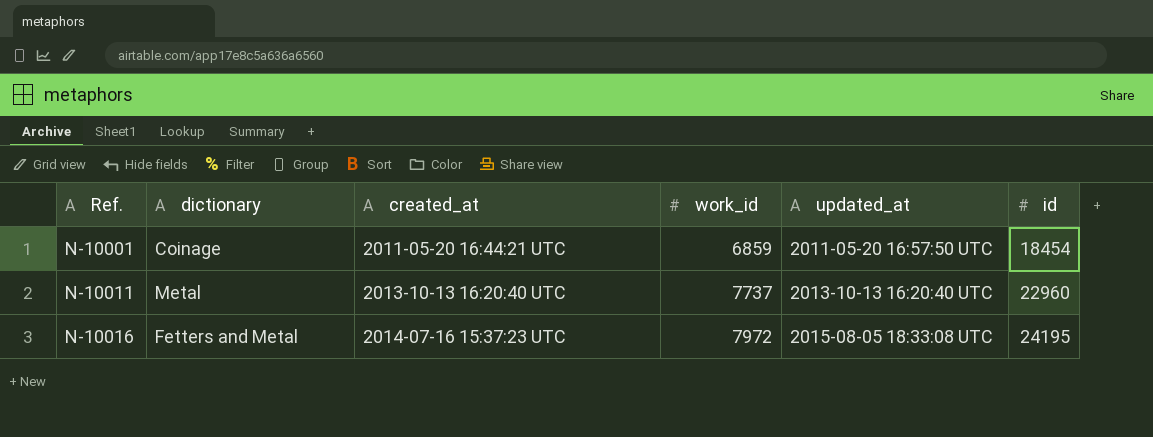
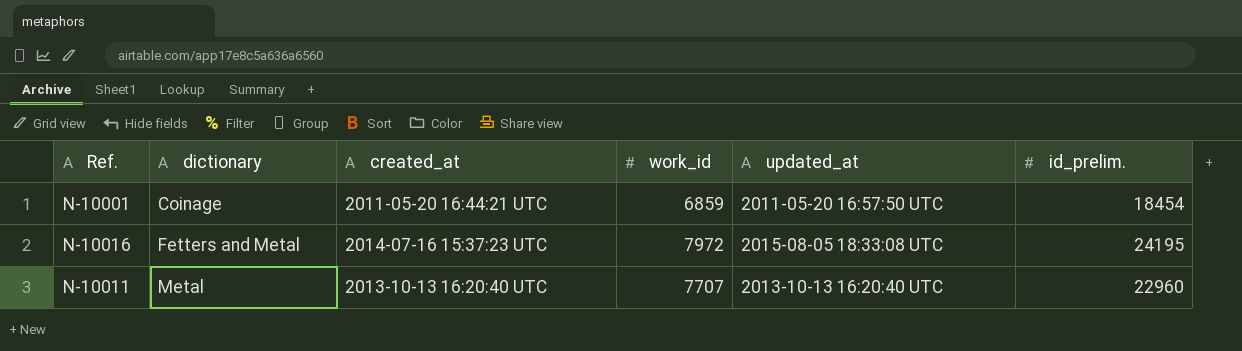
row order: Ref. ascending -> dictionary ascending
column name: id -> id_prelim.
N-10011 | work_id: 7737 -> 7707

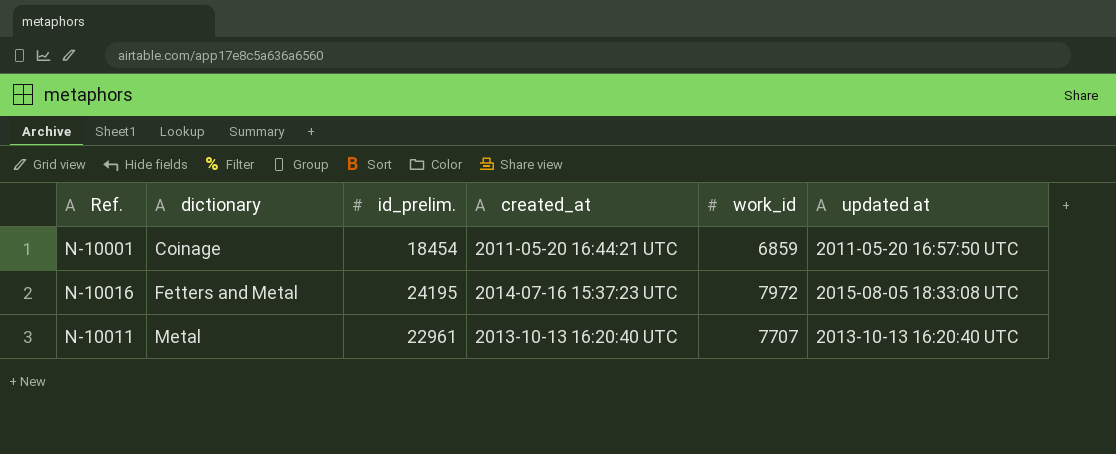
column id_prelim. | position: 6 -> 3
column name: updated_at -> updated at
N-10011 | id_prelim.: 22960 -> 22961

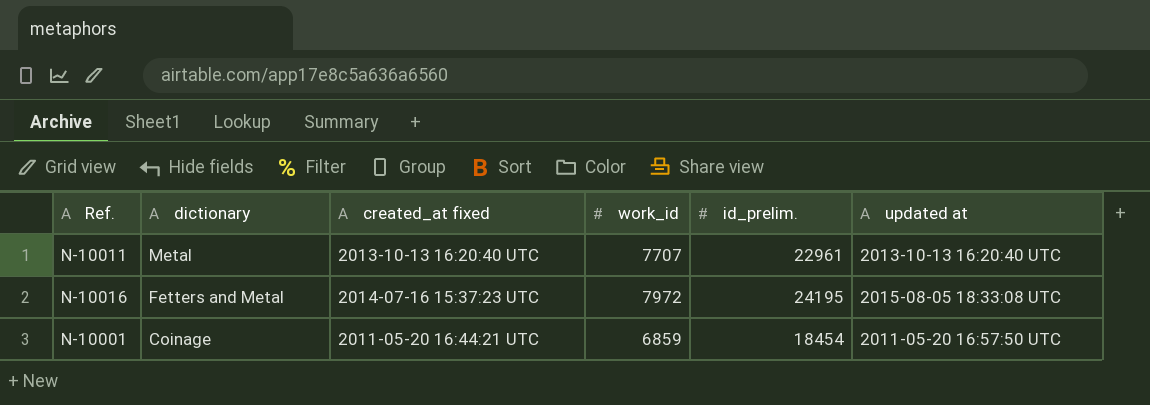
row order: dictionary ascending -> dictionary descending
column name: created_at -> created_at fixed
column id_prelim. | position: 3 -> 5

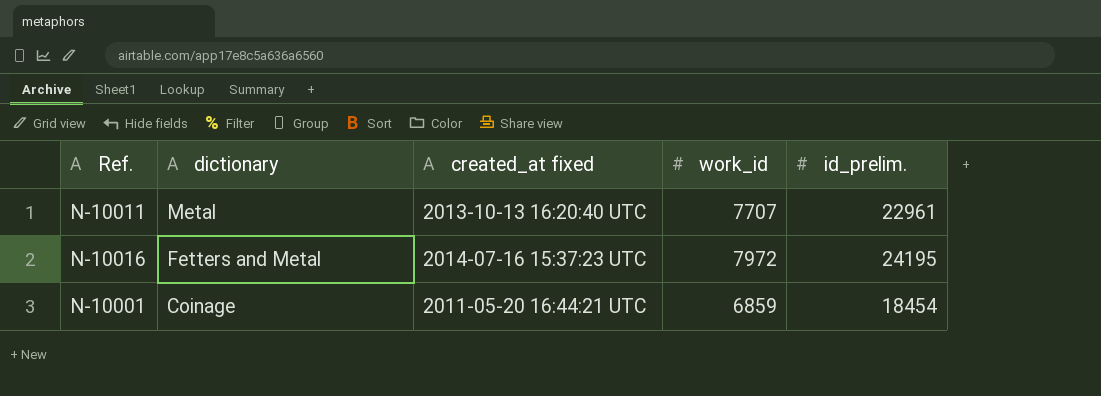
column updated at | position: 6 -> none

